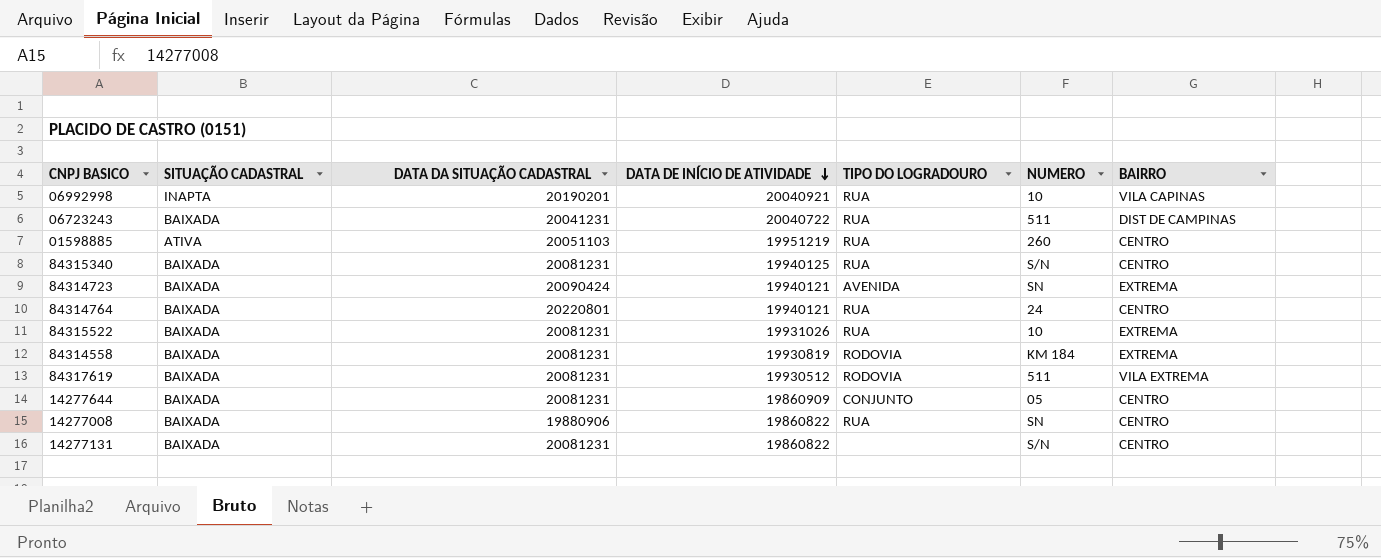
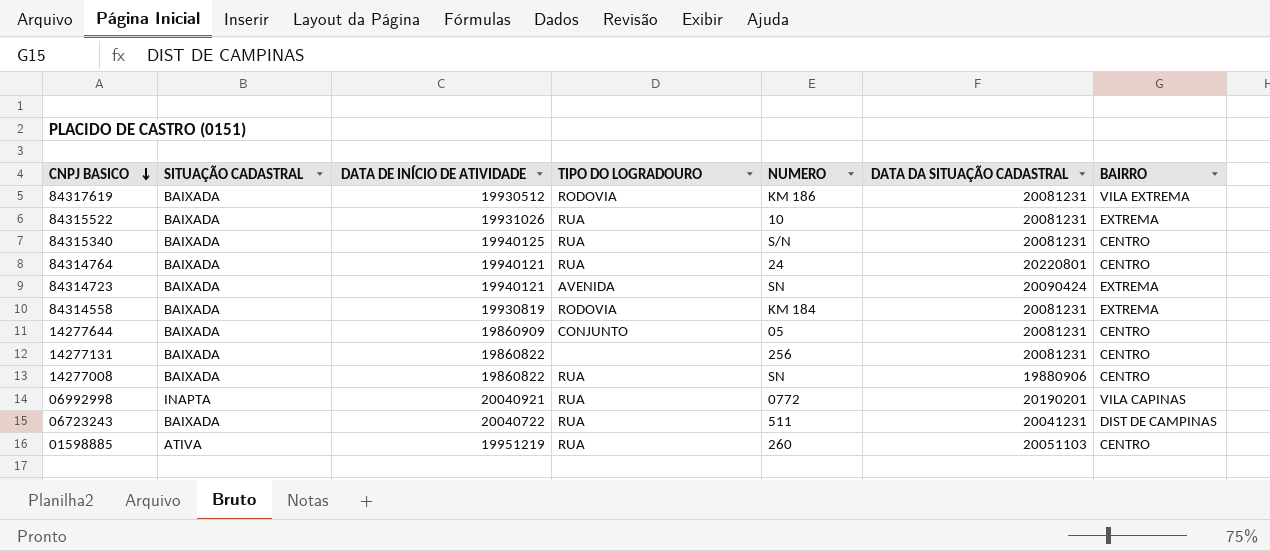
row order: DATA DE INÍCIO DE ATIVIDADE descending -> CNPJ BASICO descending
column DATA DA SITUAÇÃO CADASTRAL | position: 3 -> 6
84317619 | NUMERO: 511 -> KM 186
14277131 | NUMERO: S/N -> 256
06992998 | NUMERO: 10 -> 0772

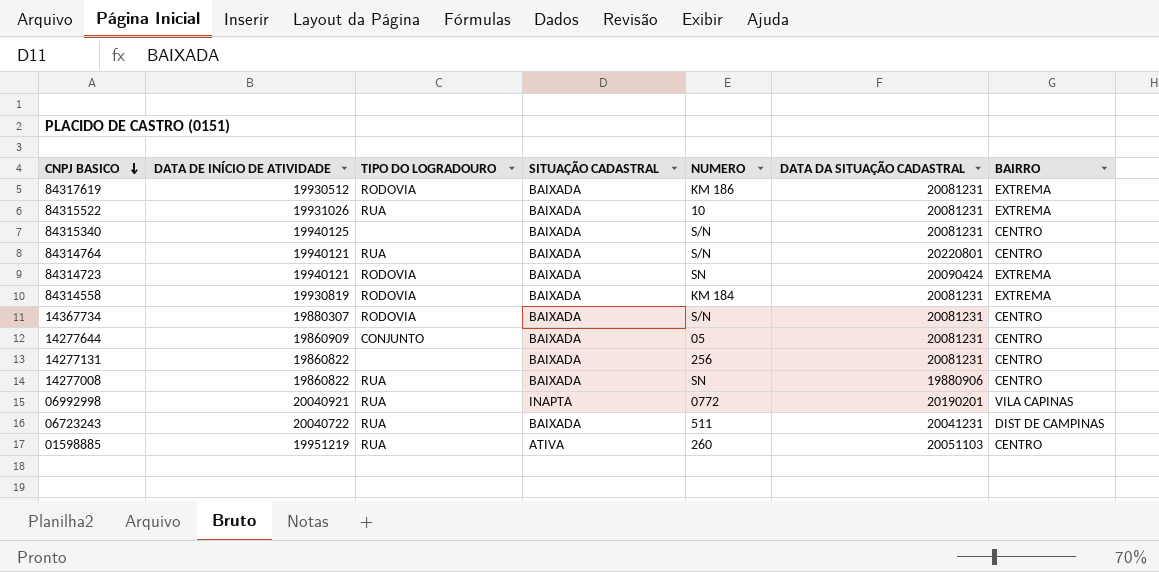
column SITUAÇÃO CADASTRAL | position: 2 -> 4
84317619 | BAIRRO: VILA EXTREMA -> EXTREMA
84315340 | TIPO DO LOGRADOURO: RUA -> none
84314764 | NUMERO: 24 -> S/N
84314723 | TIPO DO LOGRADOURO: AVENIDA -> RODOVIA
row 14367734: none -> 19880307 | RODOVIA | BAIXADA | S/N | 20081231 | CENTRO

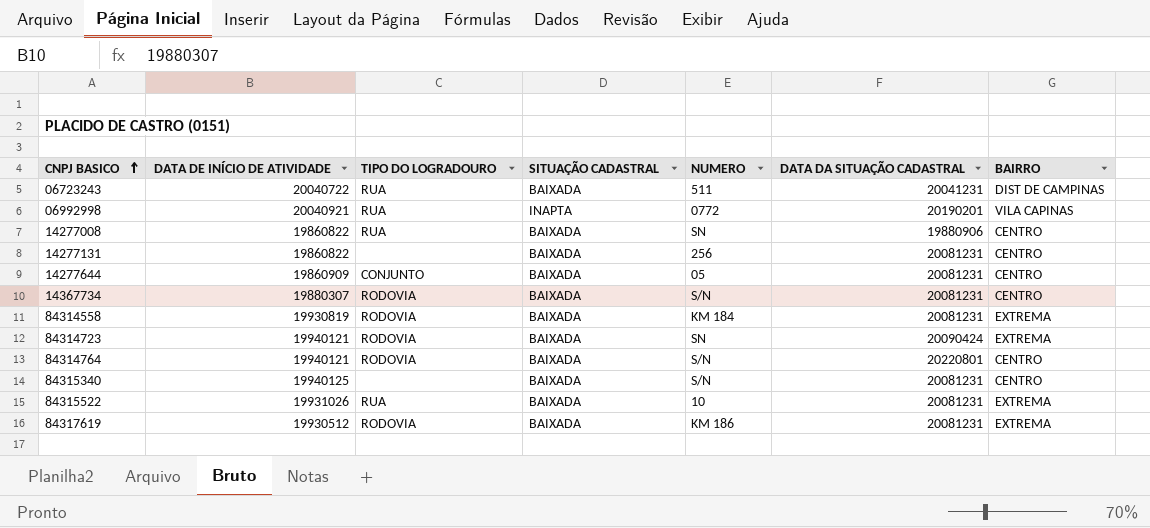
row order: CNPJ BASICO descending -> CNPJ BASICO ascending
row 01598885: 19951219 | RUA | ATIVA | 260 | 20051103 | CENTRO -> none
84314764 | TIPO DO LOGRADOURO: RUA -> RODOVIA

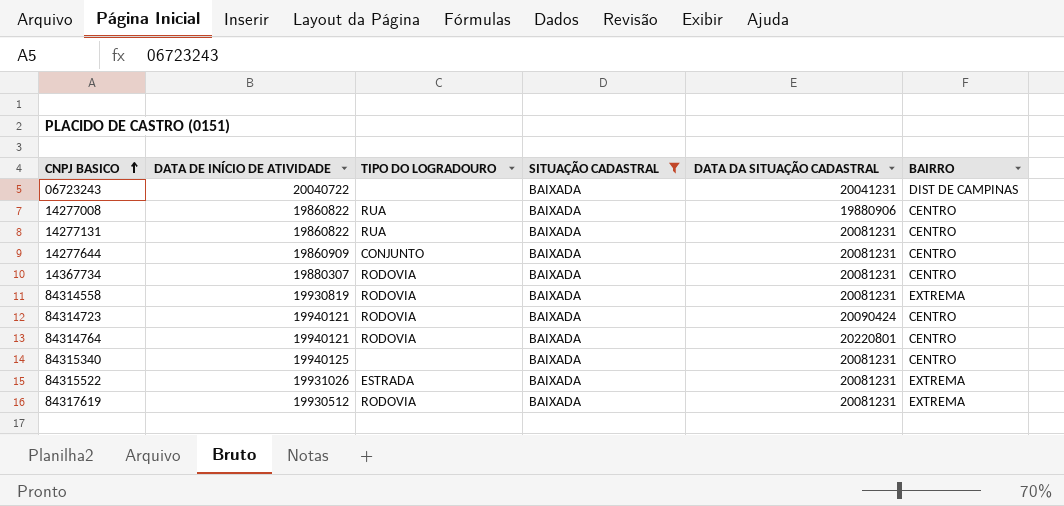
filter: none -> SITUAÇÃO CADASTRAL = BAIXADA
column NUMERO | position: 5 -> none
06723243 | TIPO DO LOGRADOURO: RUA -> none
14277131 | TIPO DO LOGRADOURO: none -> RUA
84314723 | BAIRRO: EXTREMA -> CENTRO
84315522 | TIPO DO LOGRADOURO: RUA -> ESTRADA

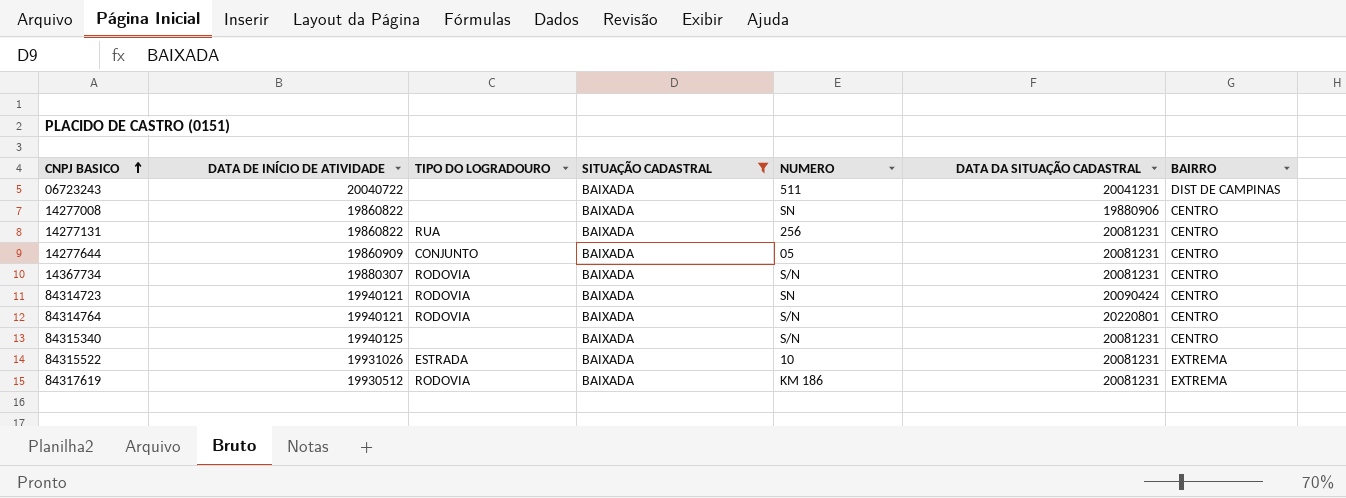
column NUMERO | position: none -> 5
row 84314558: 19930819 | RODOVIA | BAIXADA | 20081231 | EXTREMA -> none
14277008 | TIPO DO LOGRADOURO: RUA -> none

